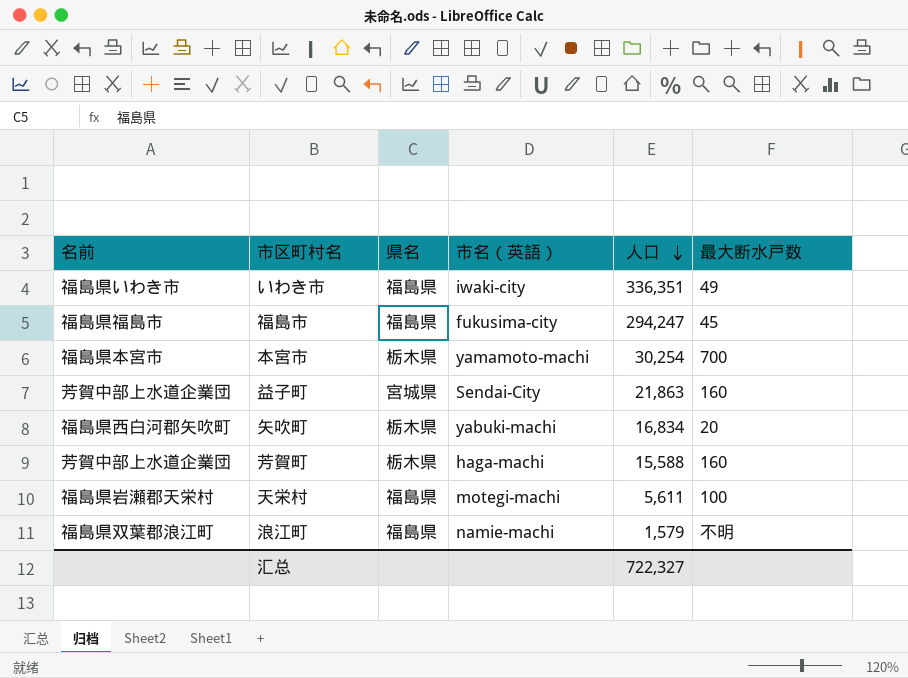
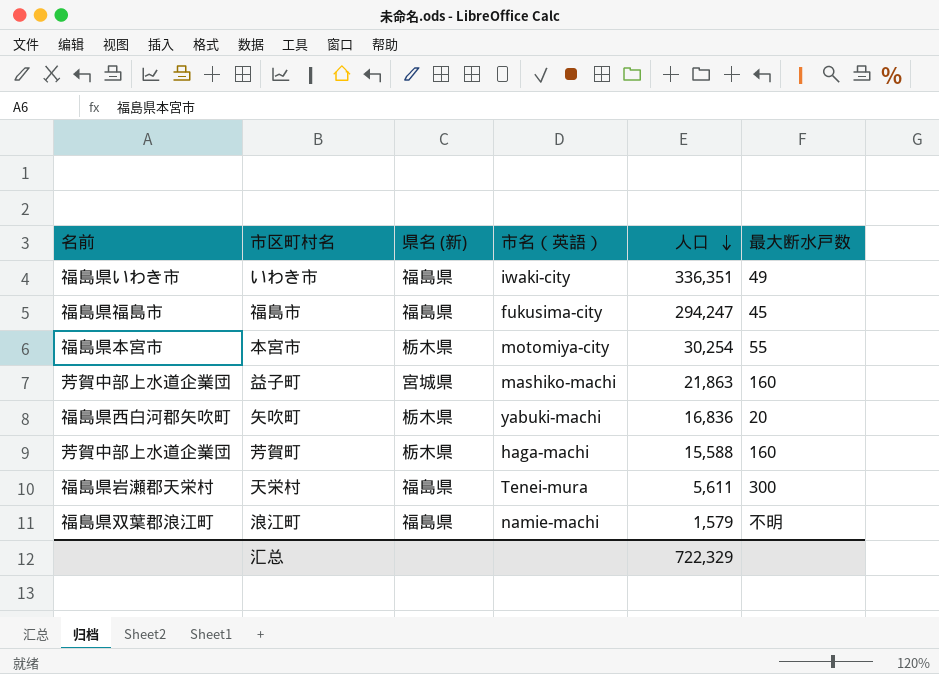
column name: 県名 -> 県名 (新)
本宮市 | 市名（英語）: yamamoto-machi -> motomiya-city
本宮市 | 最大断水戸数: 700 -> 55
益子町 | 市名（英語）: Sendai-City -> mashiko-machi
矢吹町 | 人口: 16,834 -> 16,836
天栄村 | 市名（英語）: motegi-machi -> Tenei-mura
天栄村 | 最大断水戸数: 100 -> 300
汇总 | 人口: 722,327 -> 722,329

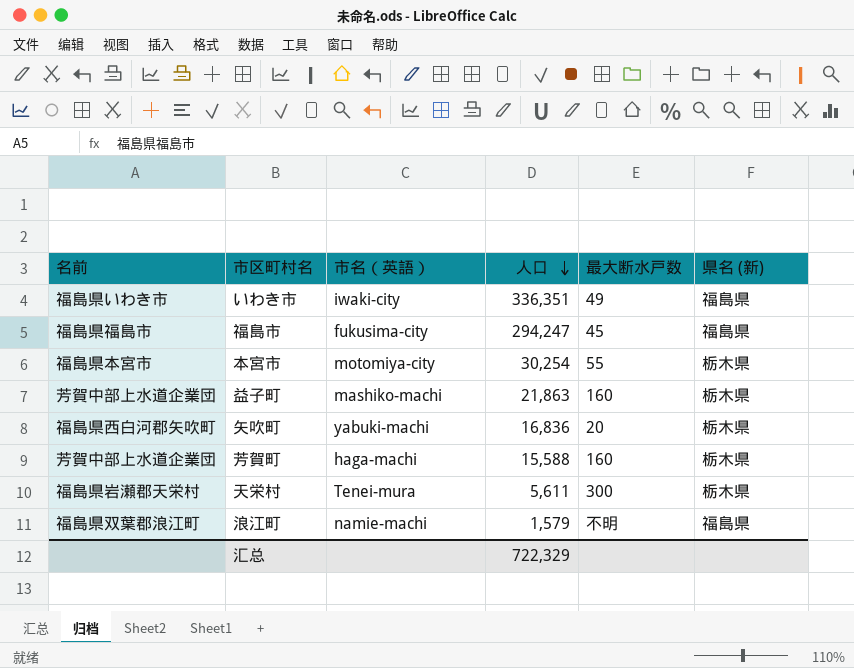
column 県名 (新) | position: 3 -> 6
益子町 | 県名 (新): 宮城県 -> 栃木県
天栄村 | 県名 (新): 福島県 -> 栃木県

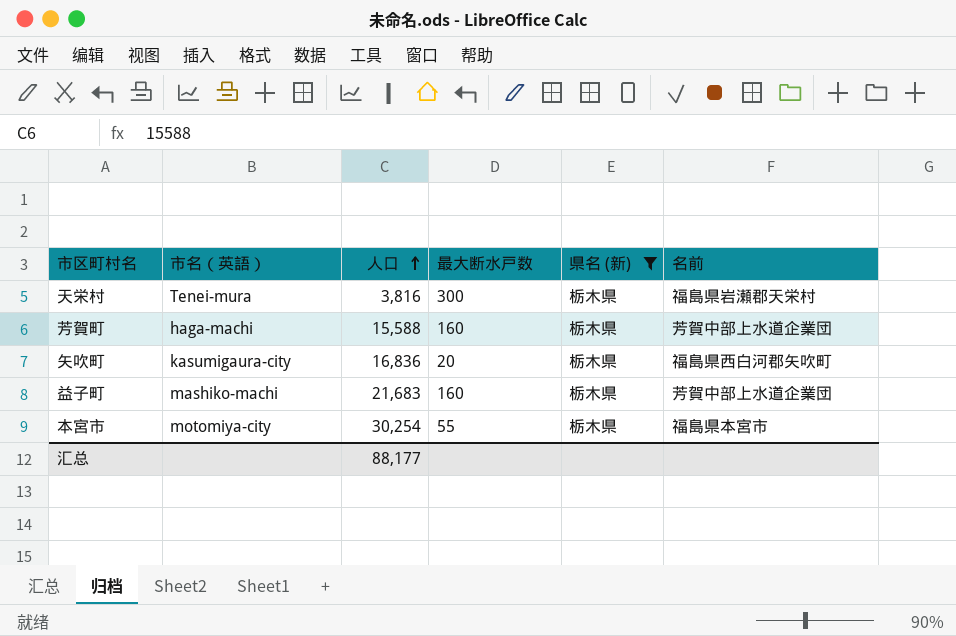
filter: none -> 県名 (新) = 栃木県
row order: 人口 descending -> 人口 ascending
column 名前 | position: 1 -> 6
天栄村 | 人口: 5,611 -> 3,816
矢吹町 | 市名（英語）: yabuki-machi -> kasumigaura-city
益子町 | 人口: 21,863 -> 21,683
汇总 | 人口: 722,329 -> 88,177

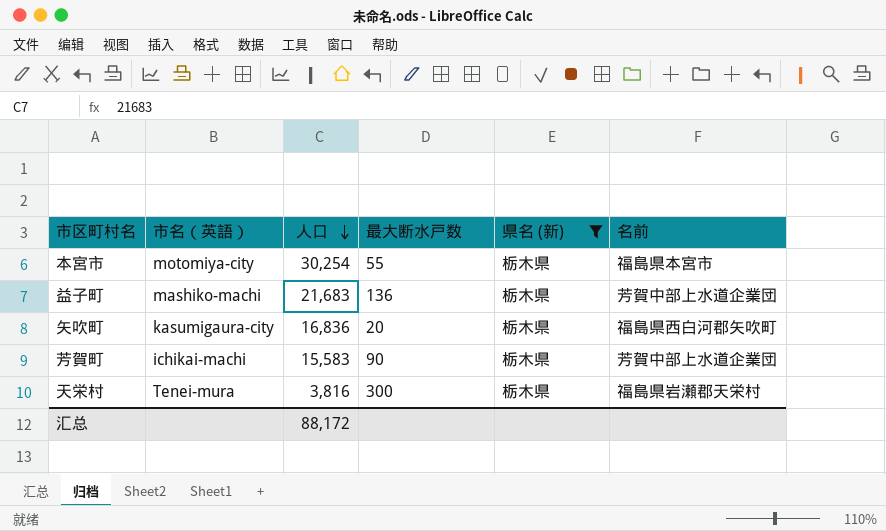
row order: 人口 ascending -> 人口 descending
益子町 | 最大断水戸数: 160 -> 136
芳賀町 | 市名（英語）: haga-machi -> ichikai-machi
芳賀町 | 人口: 15,588 -> 15,583
芳賀町 | 最大断水戸数: 160 -> 90
汇总 | 人口: 88,177 -> 88,172

